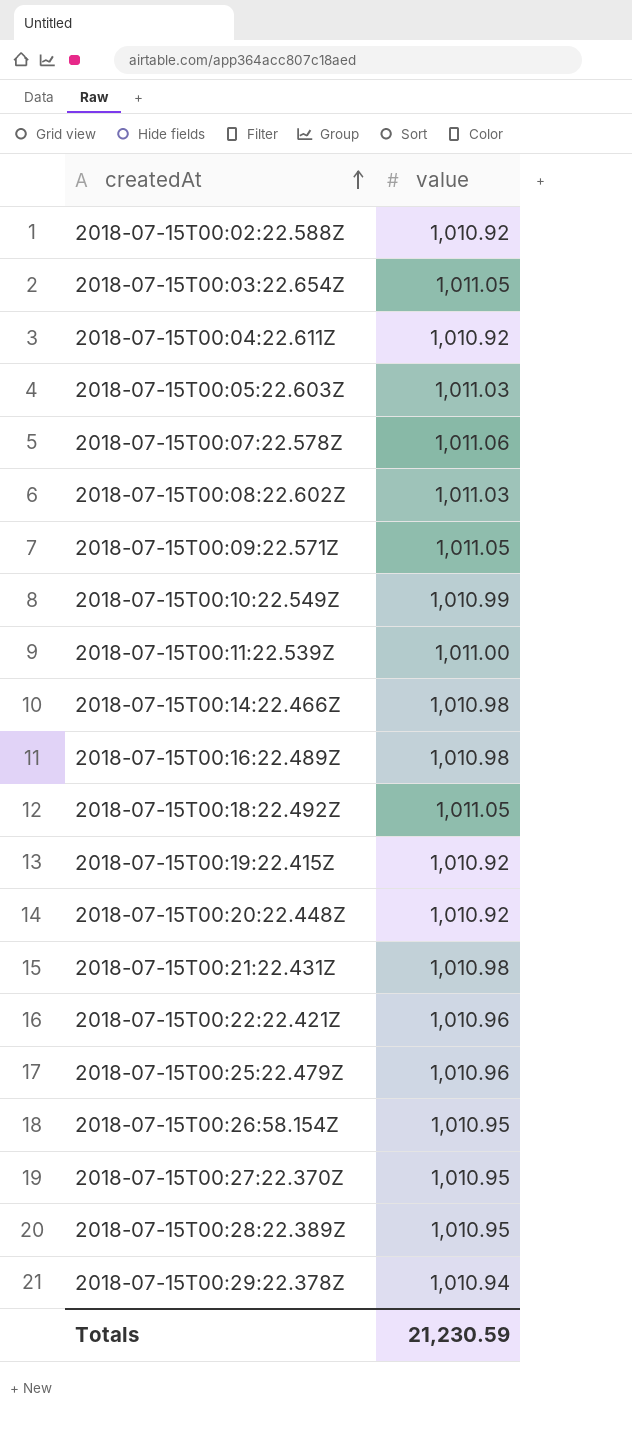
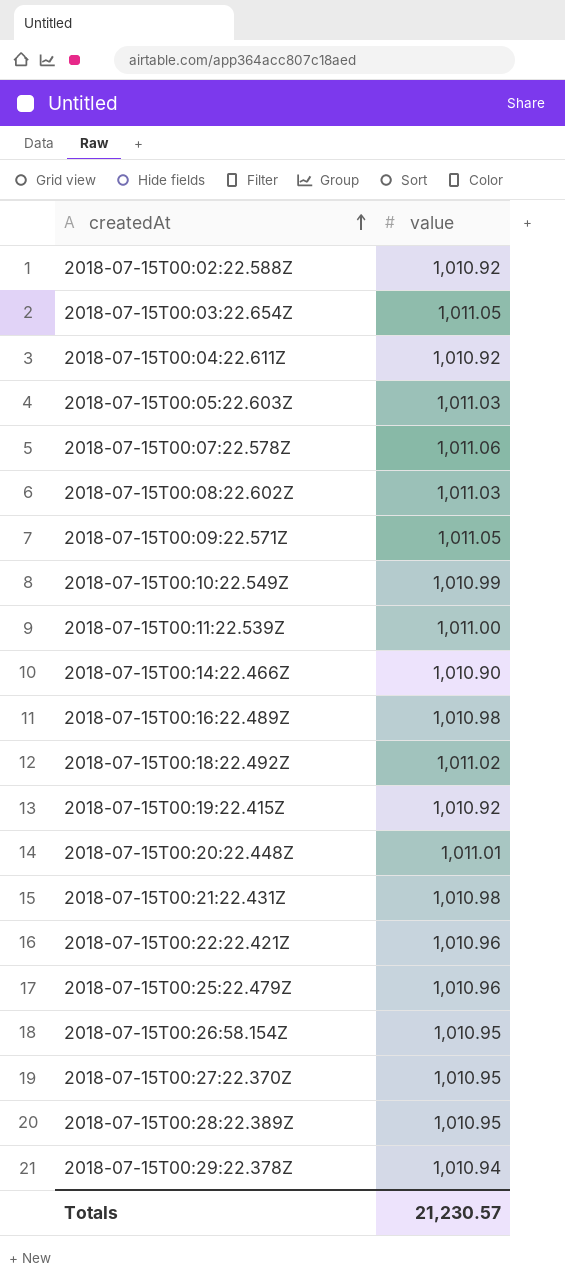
2018-07-15T00:14:22.466Z | value: 1,010.98 -> 1,010.90
2018-07-15T00:18:22.492Z | value: 1,011.05 -> 1,011.02
2018-07-15T00:20:22.448Z | value: 1,010.92 -> 1,011.01
Totals | value: 21,230.59 -> 21,230.57

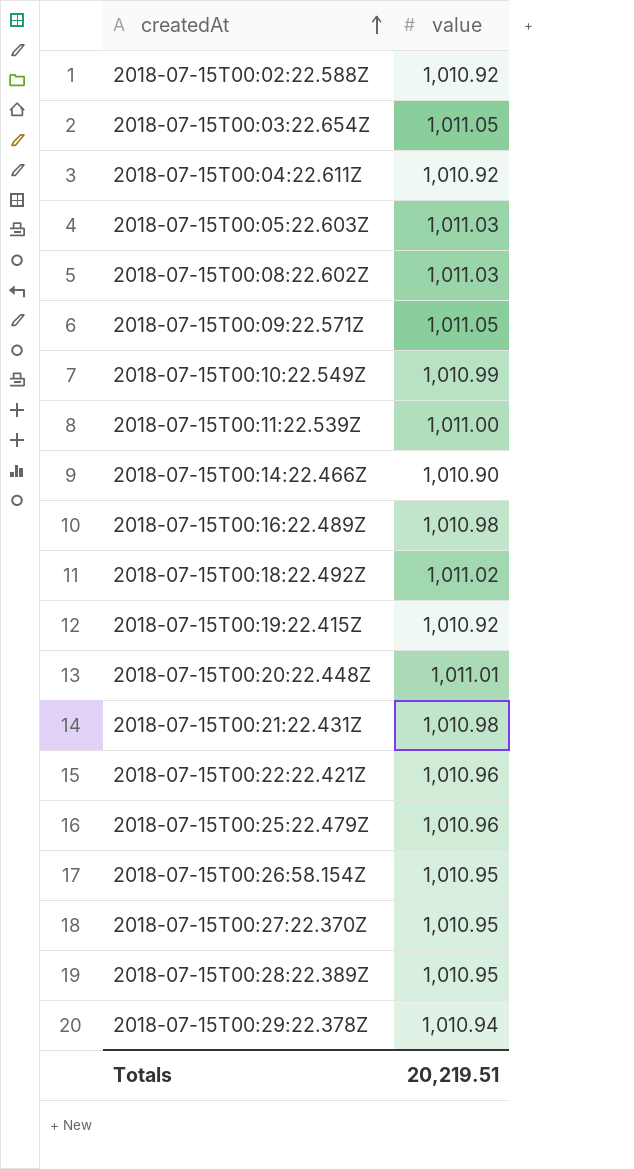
row 2018-07-15T00:07:22.578Z: 1,011.06 -> none
Totals | value: 21,230.57 -> 20,219.51

